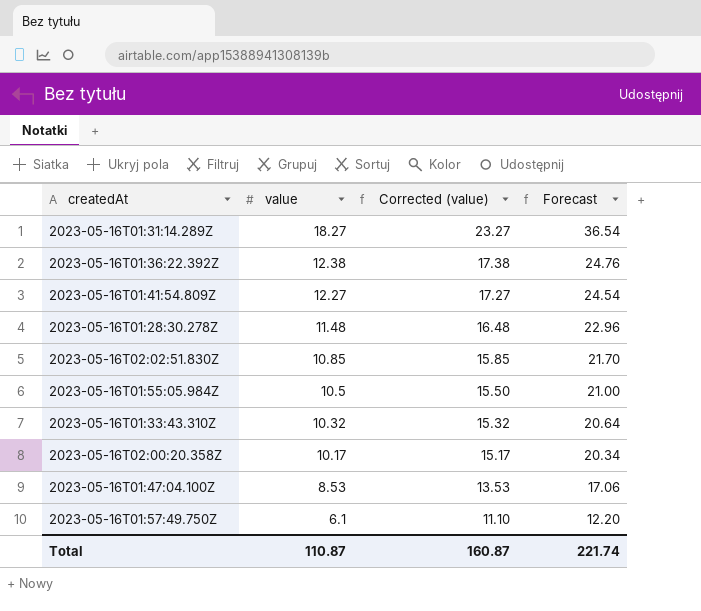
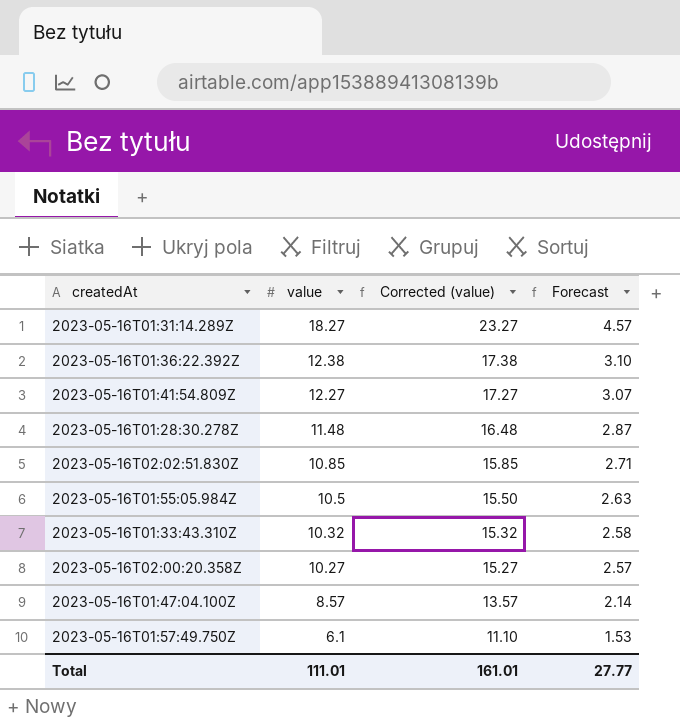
column Forecast | formula: [value] * 2 -> [value] * 0.25
2023-05-16T02:00:20.358Z | value: 10.17 -> 10.27
2023-05-16T02:00:20.358Z | Corrected (value): 15.17 -> 15.27
2023-05-16T01:47:04.100Z | value: 8.53 -> 8.57
2023-05-16T01:47:04.100Z | Corrected (value): 13.53 -> 13.57
Total | value: 110.87 -> 111.01
Total | Corrected (value): 160.87 -> 161.01
Total | Forecast: 221.74 -> 27.77

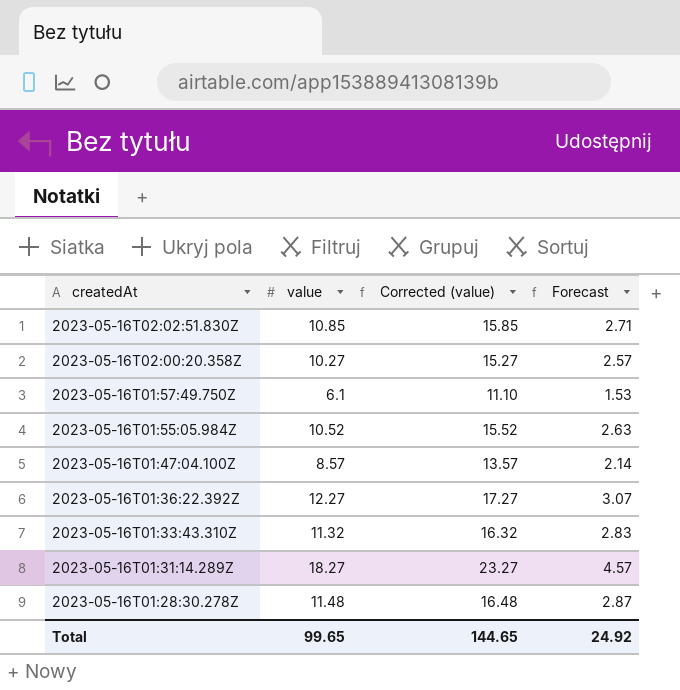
row order: value descending -> createdAt descending
row 2023-05-16T01:41:54.809Z: 12.27 | 17.27 | 3.07 -> none
2023-05-16T01:55:05.984Z | value: 10.5 -> 10.52
2023-05-16T01:55:05.984Z | Corrected (value): 15.50 -> 15.52
2023-05-16T01:36:22.392Z | value: 12.38 -> 12.27
2023-05-16T01:36:22.392Z | Corrected (value): 17.38 -> 17.27
2023-05-16T01:36:22.392Z | Forecast: 3.10 -> 3.07
2023-05-16T01:33:43.310Z | value: 10.32 -> 11.32
2023-05-16T01:33:43.310Z | Corrected (value): 15.32 -> 16.32
2023-05-16T01:33:43.310Z | Forecast: 2.58 -> 2.83
Total | value: 111.01 -> 99.65
Total | Corrected (value): 161.01 -> 144.65
Total | Forecast: 27.77 -> 24.92

